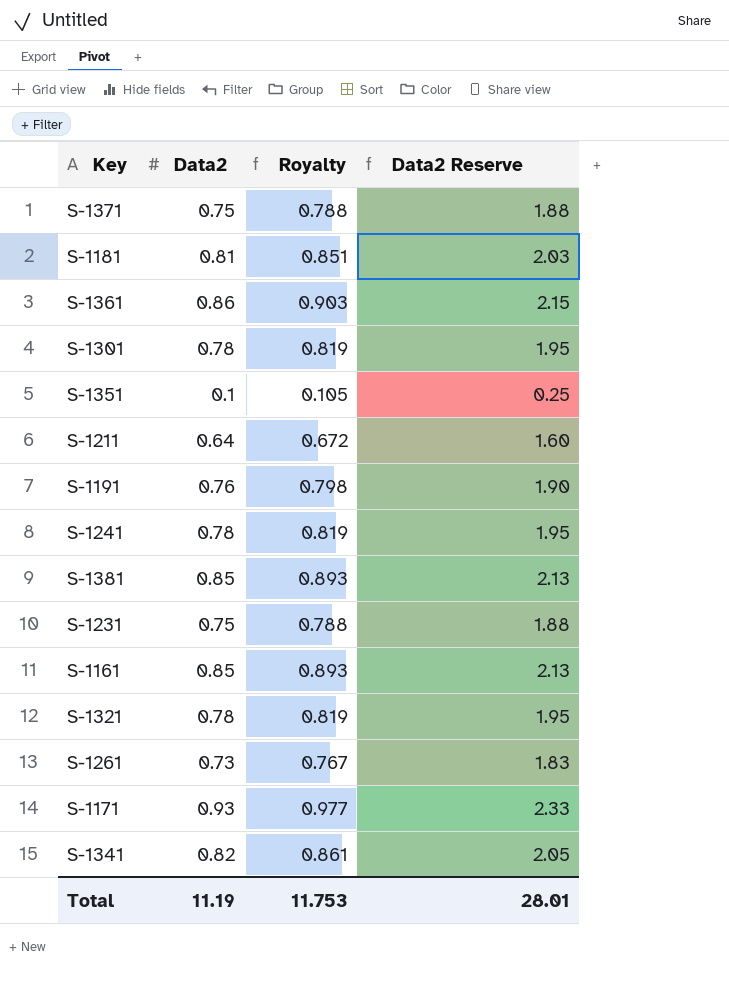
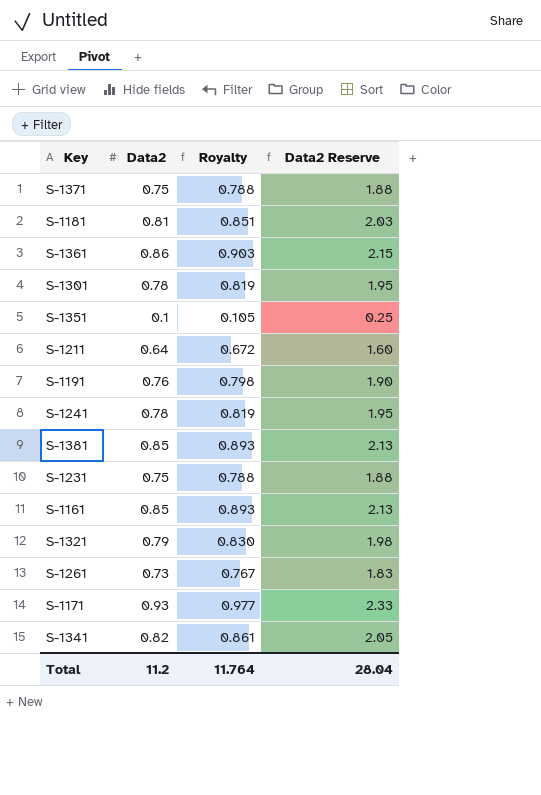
S-1321 | Data2: 0.78 -> 0.79
S-1321 | Royalty: 0.819 -> 0.830
S-1321 | Data2 Reserve: 1.95 -> 1.98
Total | Data2: 11.19 -> 11.2
Total | Royalty: 11.753 -> 11.764
Total | Data2 Reserve: 28.01 -> 28.04

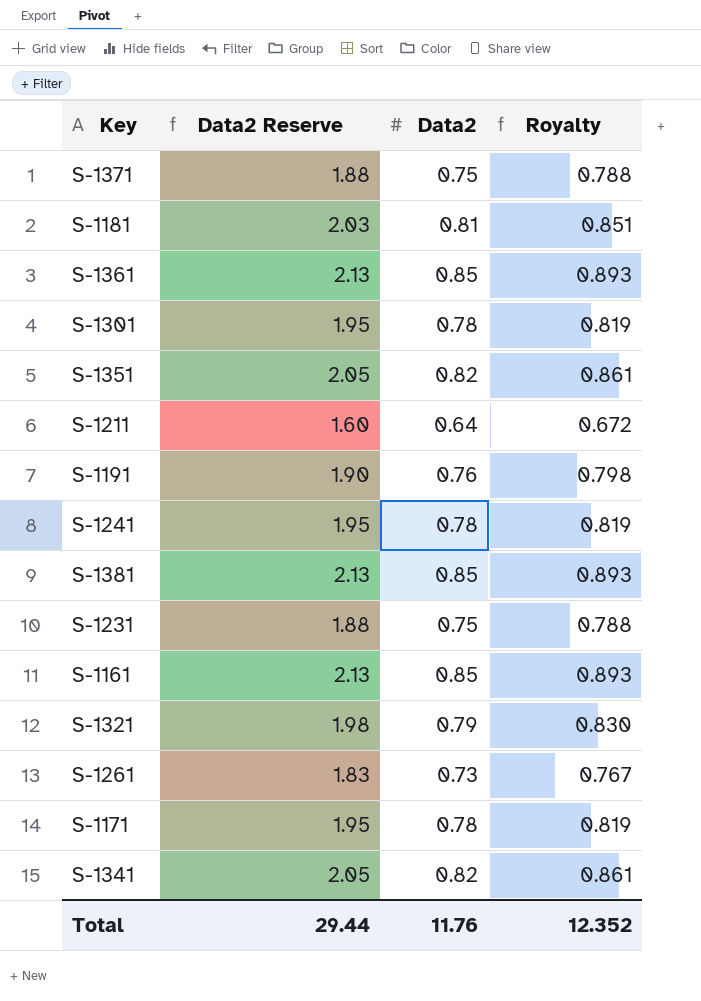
column Data2 Reserve | position: 4 -> 2
S-1361 | Data2 Reserve: 2.15 -> 2.13
S-1361 | Data2: 0.86 -> 0.85
S-1361 | Royalty: 0.903 -> 0.893
S-1351 | Data2 Reserve: 0.25 -> 2.05
S-1351 | Data2: 0.1 -> 0.82
S-1351 | Royalty: 0.105 -> 0.861
S-1171 | Data2 Reserve: 2.33 -> 1.95
S-1171 | Data2: 0.93 -> 0.78
S-1171 | Royalty: 0.977 -> 0.819
Total | Data2 Reserve: 28.04 -> 29.44
Total | Data2: 11.2 -> 11.76
Total | Royalty: 11.764 -> 12.352

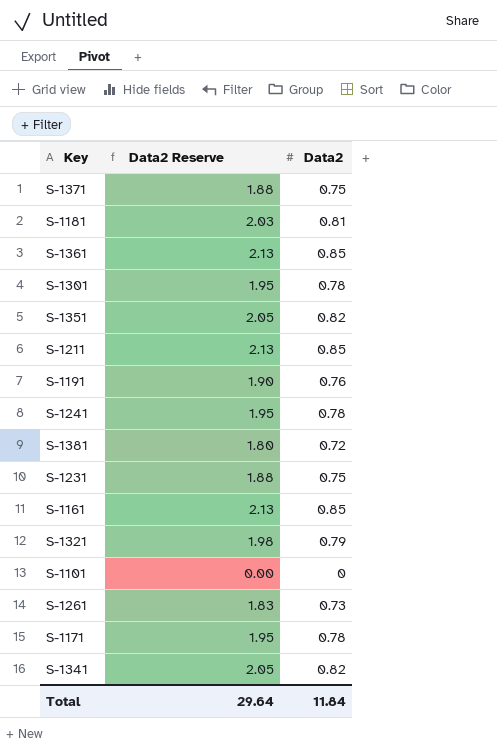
column Royalty | formula: [Data2] * 1.05 -> none
S-1211 | Data2 Reserve: 1.60 -> 2.13
S-1211 | Data2: 0.64 -> 0.85
S-1381 | Data2 Reserve: 2.13 -> 1.80
S-1381 | Data2: 0.85 -> 0.72
row S-1101: none -> 0.00 | 0
Total | Data2 Reserve: 29.44 -> 29.64
Total | Data2: 11.76 -> 11.84

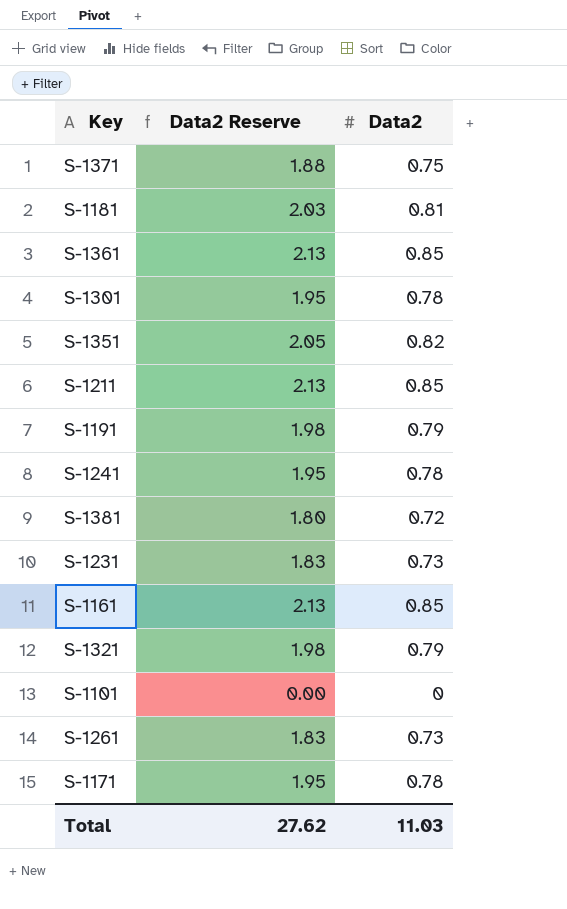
row S-1341: 2.05 | 0.82 -> none
S-1191 | Data2 Reserve: 1.90 -> 1.98
S-1191 | Data2: 0.76 -> 0.79
S-1231 | Data2 Reserve: 1.88 -> 1.83
S-1231 | Data2: 0.75 -> 0.73
Total | Data2 Reserve: 29.64 -> 27.62
Total | Data2: 11.84 -> 11.03

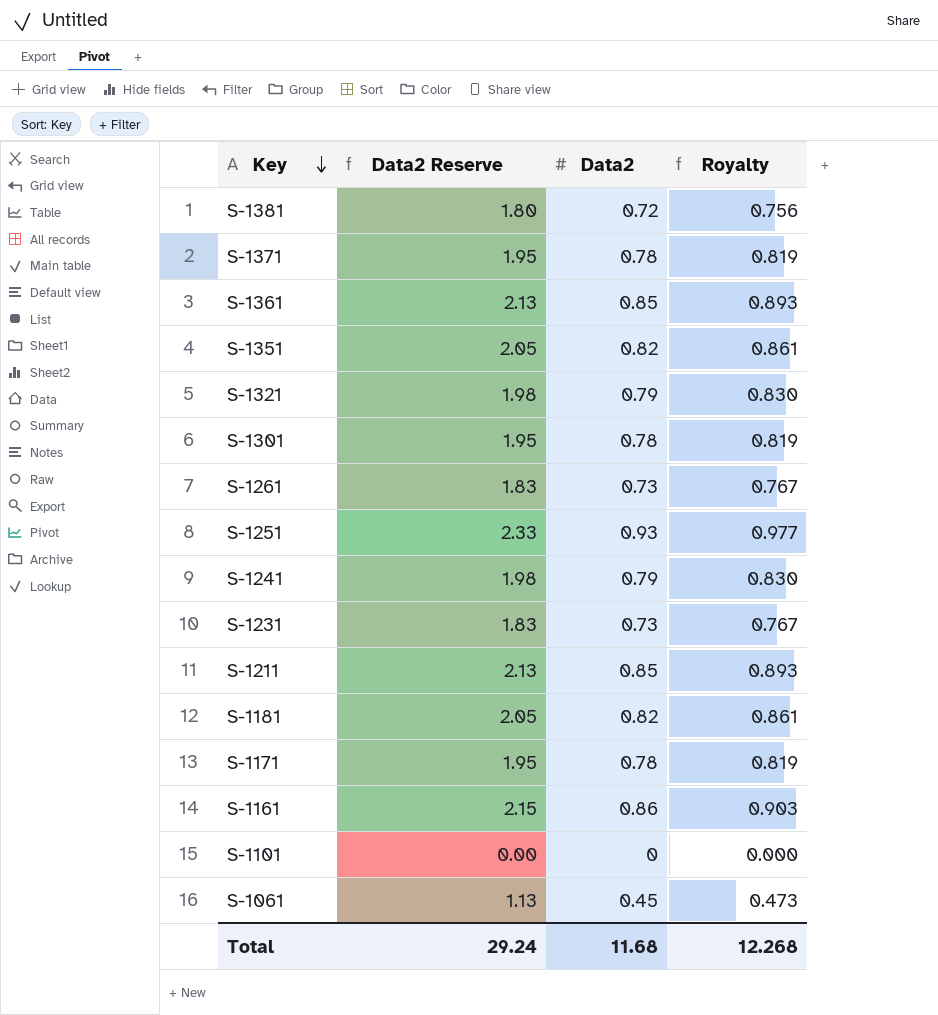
row order: none -> Key descending
column Royalty | formula: none -> [Data2] * 1.05
row S-1191: 1.98 | 0.79 -> none
S-1371 | Data2 Reserve: 1.88 -> 1.95
S-1371 | Data2: 0.75 -> 0.78
row S-1251: none -> 2.33 | 0.93 | 0.977
S-1241 | Data2 Reserve: 1.95 -> 1.98
S-1241 | Data2: 0.78 -> 0.79
S-1181 | Data2 Reserve: 2.03 -> 2.05
S-1181 | Data2: 0.81 -> 0.82
S-1161 | Data2 Reserve: 2.13 -> 2.15
S-1161 | Data2: 0.85 -> 0.86
row S-1061: none -> 1.13 | 0.45 | 0.473
Total | Data2 Reserve: 27.62 -> 29.24
Total | Data2: 11.03 -> 11.68

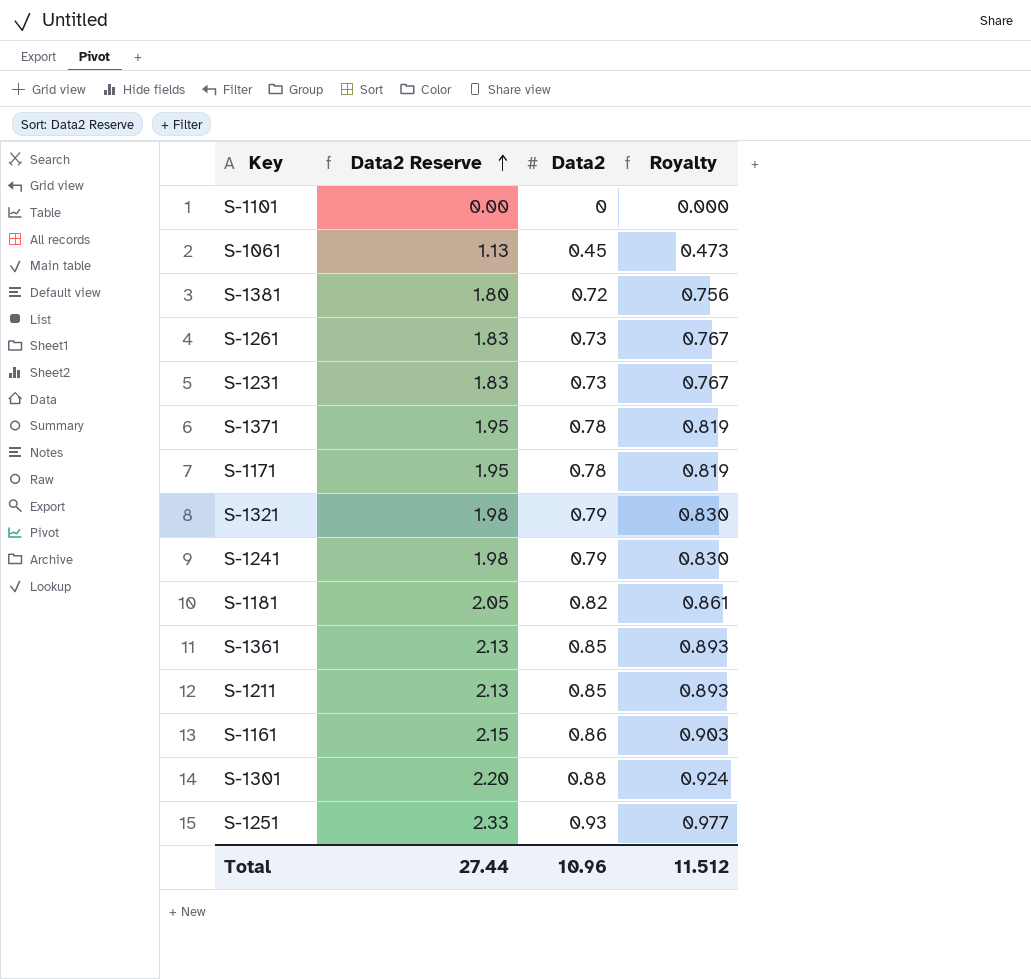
row order: Key descending -> Data2 Reserve ascending
row S-1351: 2.05 | 0.82 | 0.861 -> none
S-1301 | Data2 Reserve: 1.95 -> 2.20
S-1301 | Data2: 0.78 -> 0.88
S-1301 | Royalty: 0.819 -> 0.924
Total | Data2 Reserve: 29.24 -> 27.44
Total | Data2: 11.68 -> 10.96
Total | Royalty: 12.268 -> 11.512

